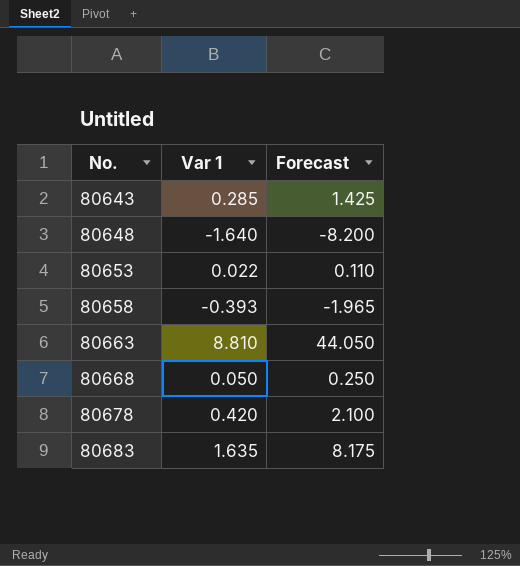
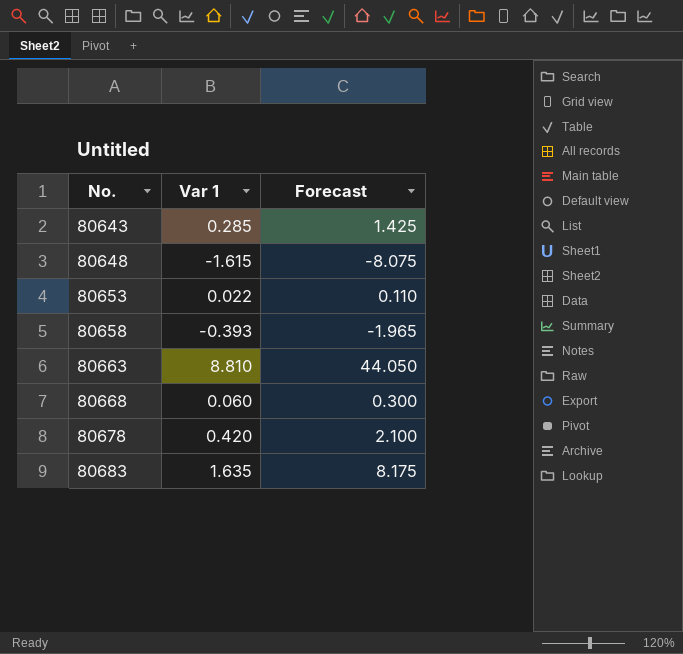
80648 | Var 1: -1.640 -> -1.615
80648 | Forecast: -8.200 -> -8.075
80668 | Var 1: 0.050 -> 0.060
80668 | Forecast: 0.250 -> 0.300

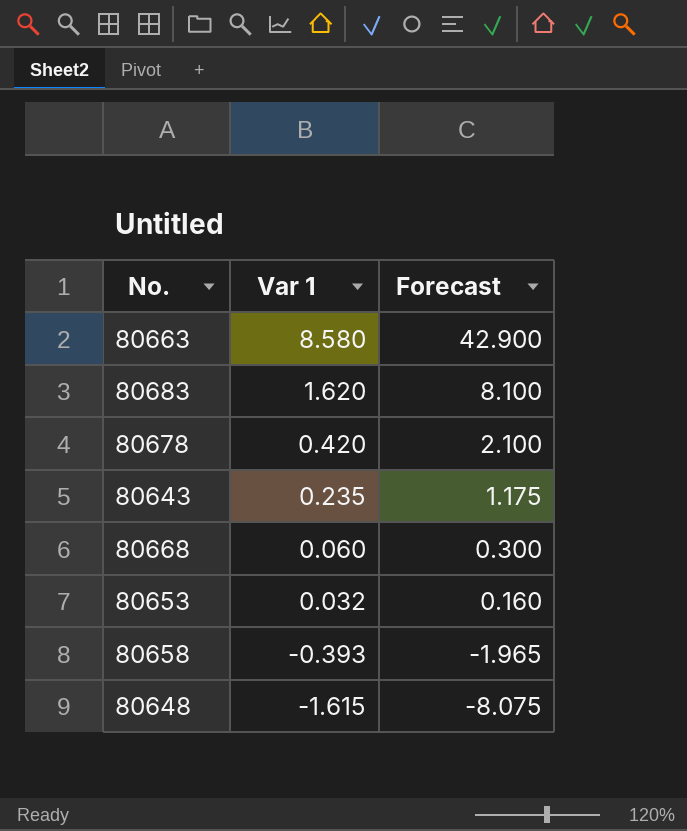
row order: No. ascending -> Var 1 descending
80663 | Var 1: 8.810 -> 8.580
80663 | Forecast: 44.050 -> 42.900
80683 | Var 1: 1.635 -> 1.620
80683 | Forecast: 8.175 -> 8.100
80643 | Var 1: 0.285 -> 0.235
80643 | Forecast: 1.425 -> 1.175
80653 | Var 1: 0.022 -> 0.032
80653 | Forecast: 0.110 -> 0.160

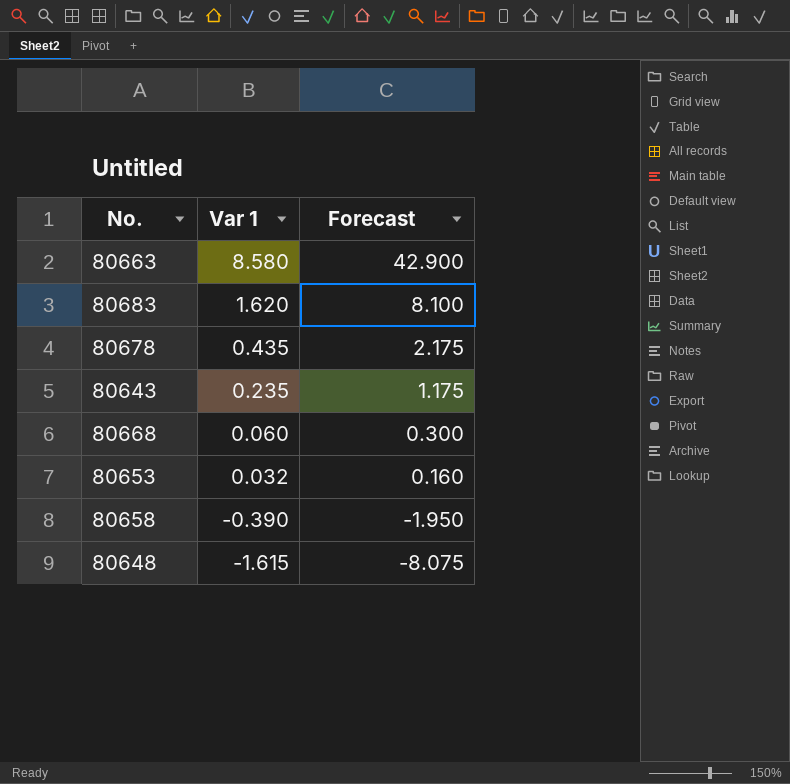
80678 | Var 1: 0.420 -> 0.435
80678 | Forecast: 2.100 -> 2.175
80658 | Var 1: -0.393 -> -0.390
80658 | Forecast: -1.965 -> -1.950

